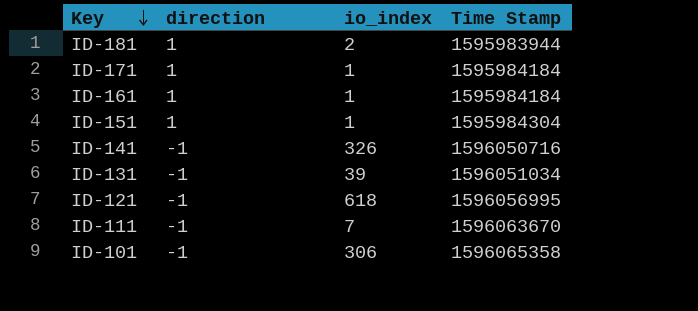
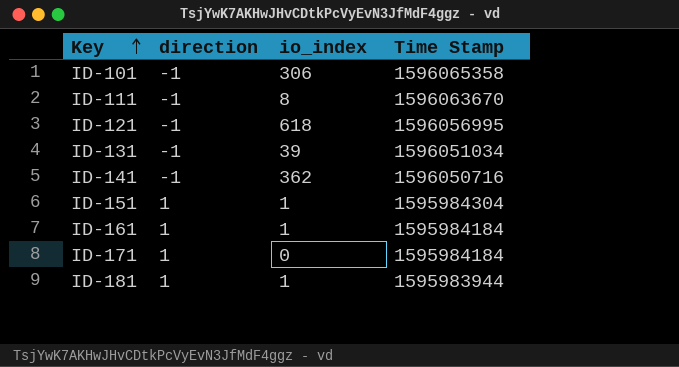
row order: Key descending -> Key ascending
ID-111 | io_index: 7 -> 8
ID-141 | io_index: 326 -> 362
ID-171 | io_index: 1 -> 0
ID-181 | io_index: 2 -> 1

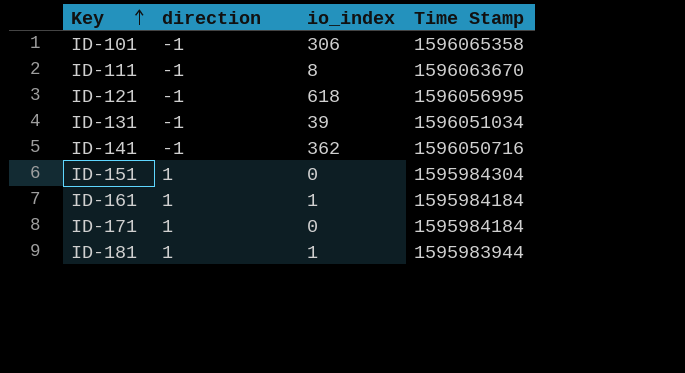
ID-151 | io_index: 1 -> 0

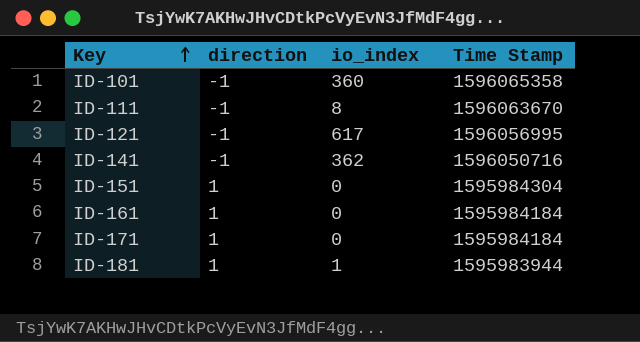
row ID-131: -1 | 39 | 1596051034 -> none
ID-101 | io_index: 306 -> 360
ID-121 | io_index: 618 -> 617
ID-161 | io_index: 1 -> 0

